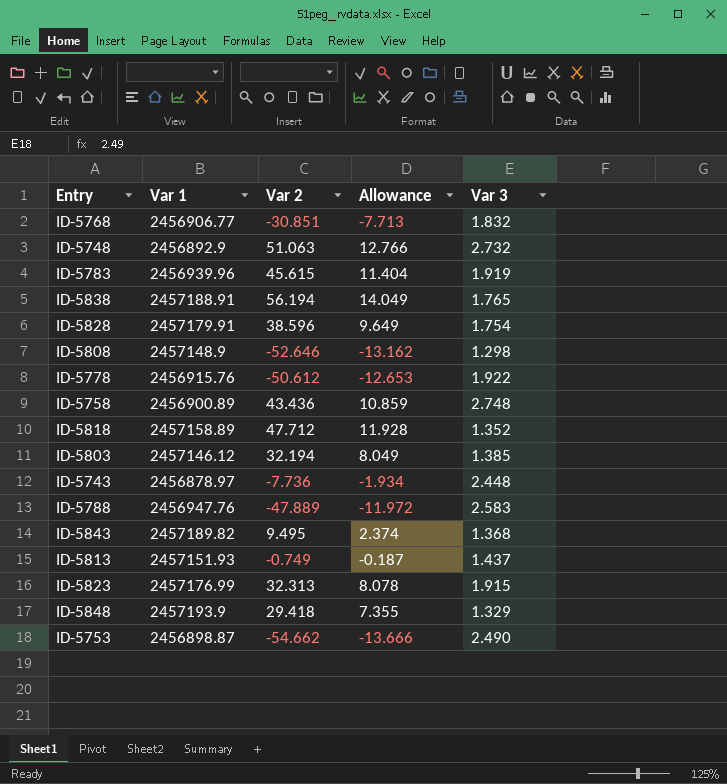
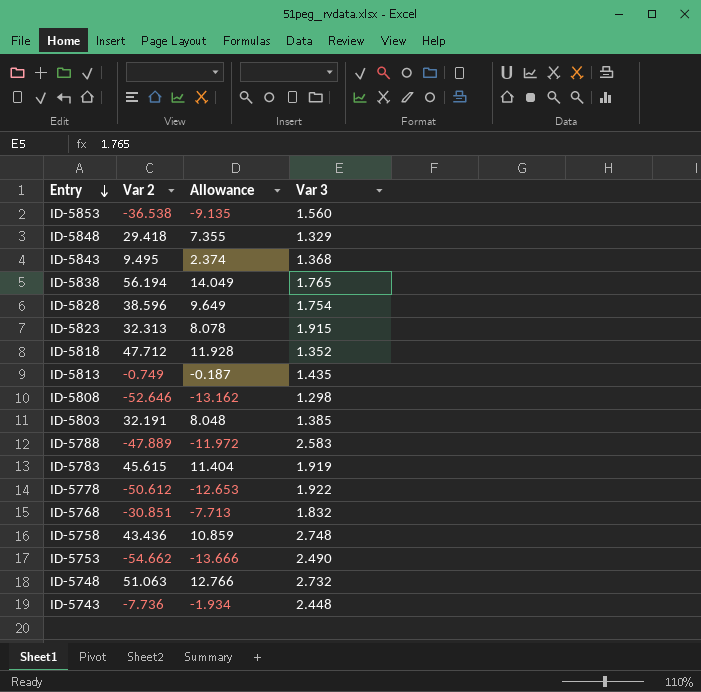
row order: none -> Entry descending
column Var 1 | position: 2 -> none
row ID-5853: none -> -36.538 | -9.135 | 1.560
ID-5813 | Var 3: 1.437 -> 1.435
ID-5803 | Var 2: 32.194 -> 32.191
ID-5803 | Allowance: 8.049 -> 8.048

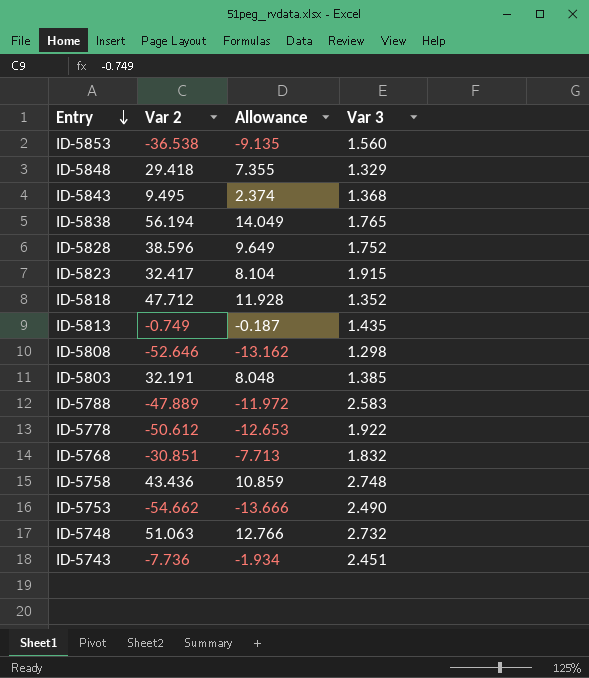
row ID-5783: 45.615 | 11.404 | 1.919 -> none
ID-5828 | Var 3: 1.754 -> 1.752
ID-5823 | Var 2: 32.313 -> 32.417
ID-5823 | Allowance: 8.078 -> 8.104
ID-5743 | Var 3: 2.448 -> 2.451

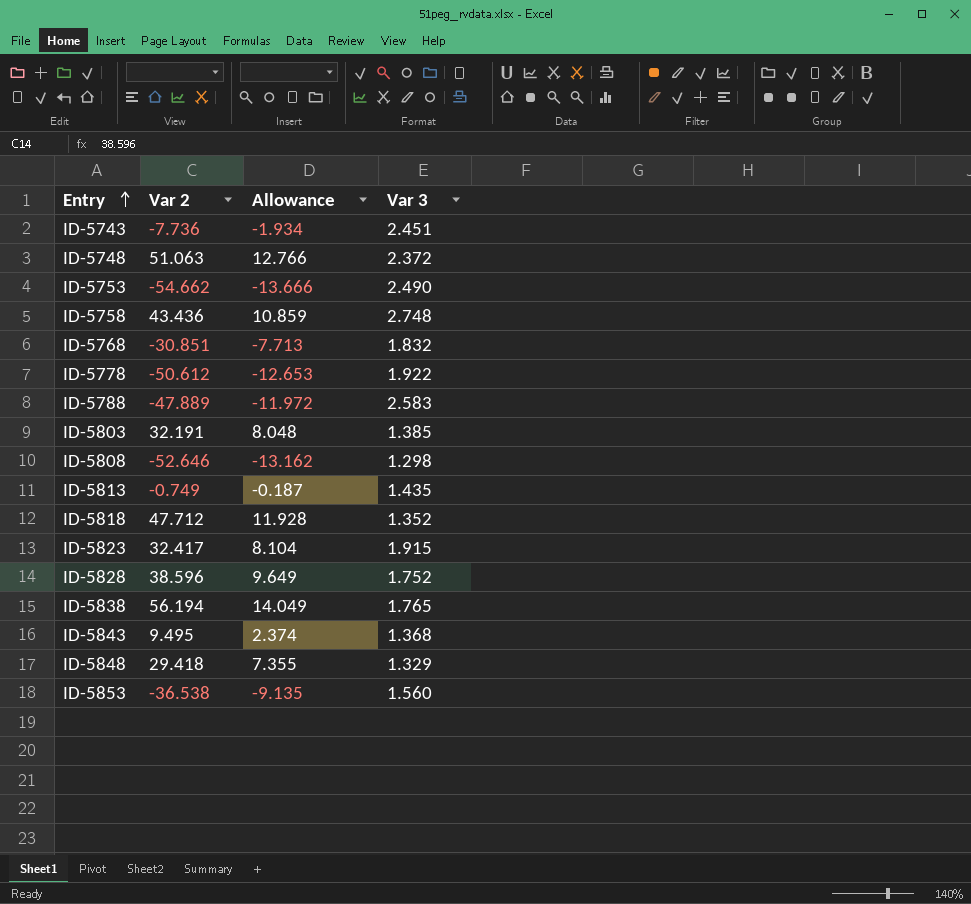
row order: Entry descending -> Entry ascending
ID-5748 | Var 3: 2.732 -> 2.372

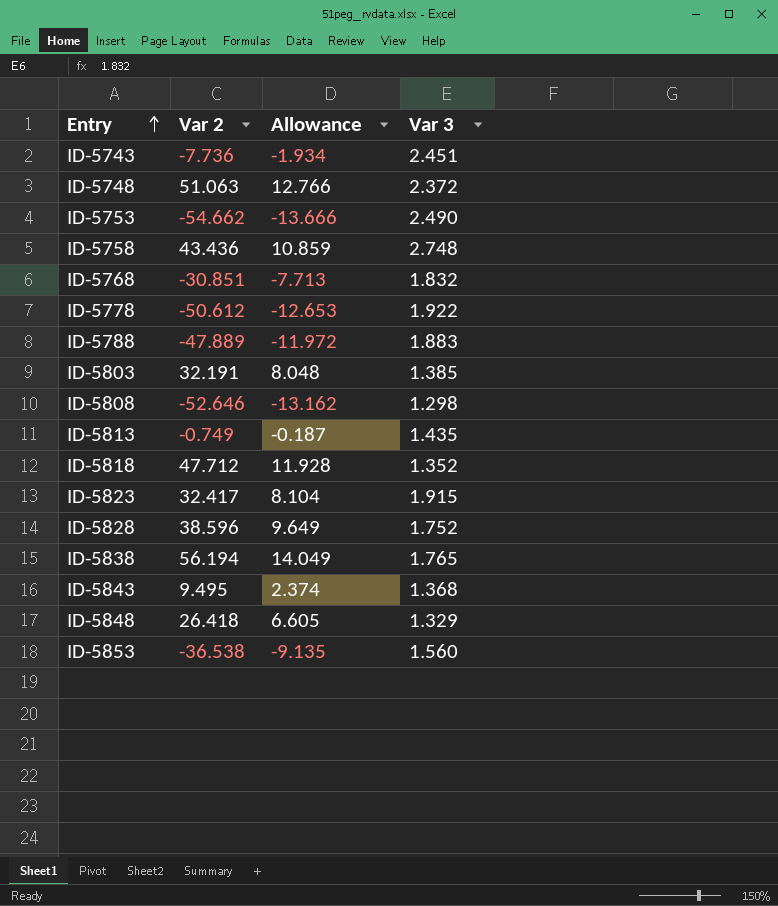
ID-5788 | Var 3: 2.583 -> 1.883
ID-5848 | Var 2: 29.418 -> 26.418
ID-5848 | Allowance: 7.355 -> 6.605

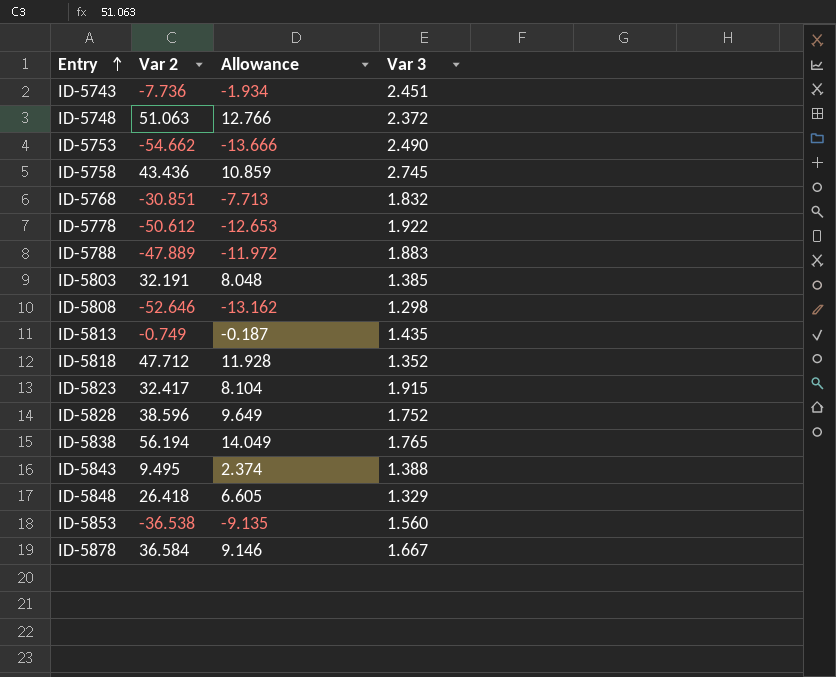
ID-5758 | Var 3: 2.748 -> 2.745
ID-5843 | Var 3: 1.368 -> 1.388
row ID-5878: none -> 36.584 | 9.146 | 1.667

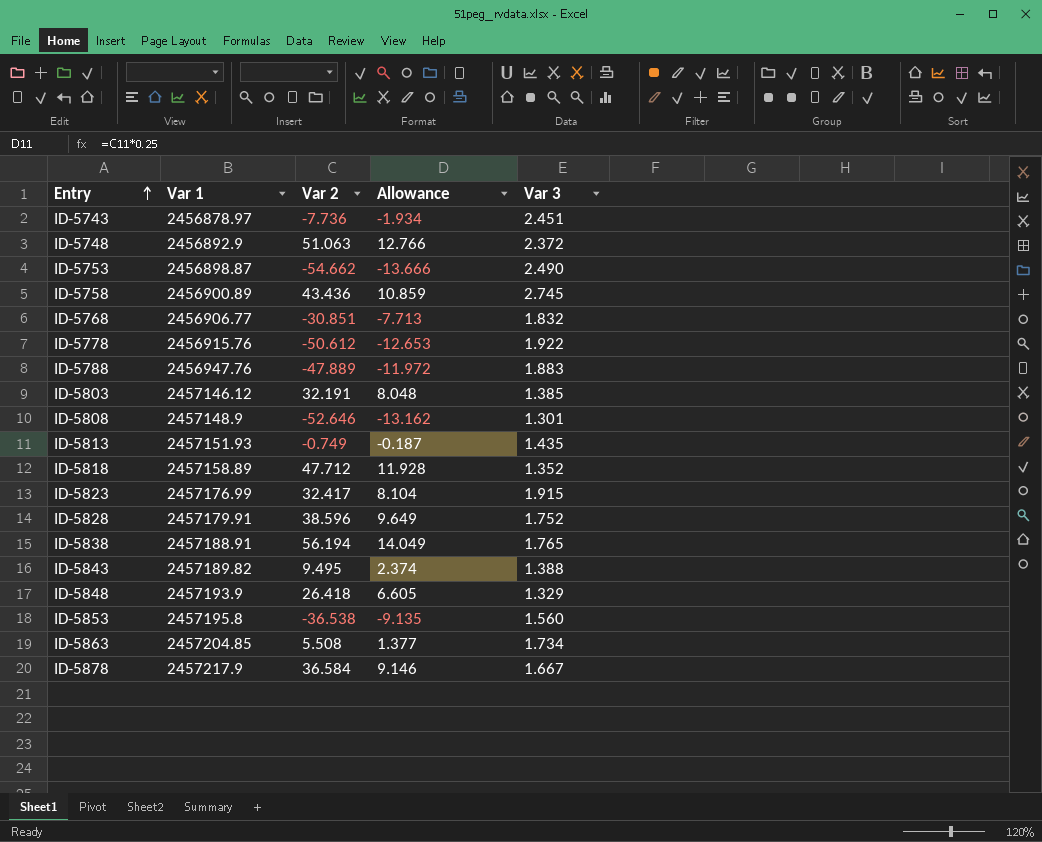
column Var 1 | position: none -> 2
ID-5808 | Var 3: 1.298 -> 1.301
row ID-5863: none -> 2457204.85 | 5.508 | 1.377 | 1.734

